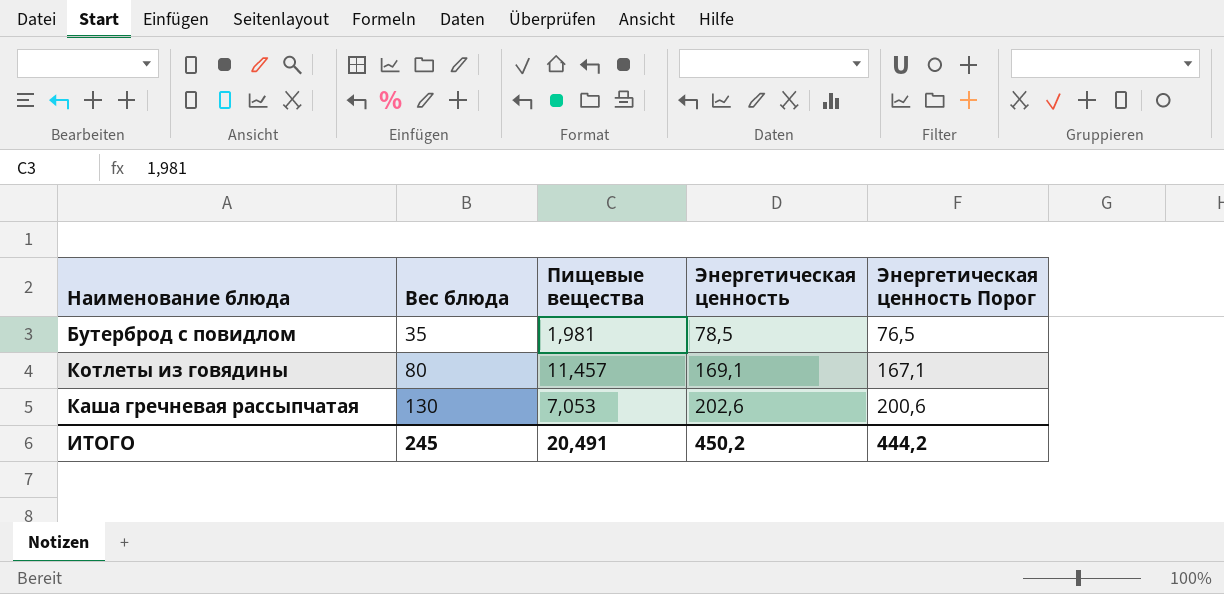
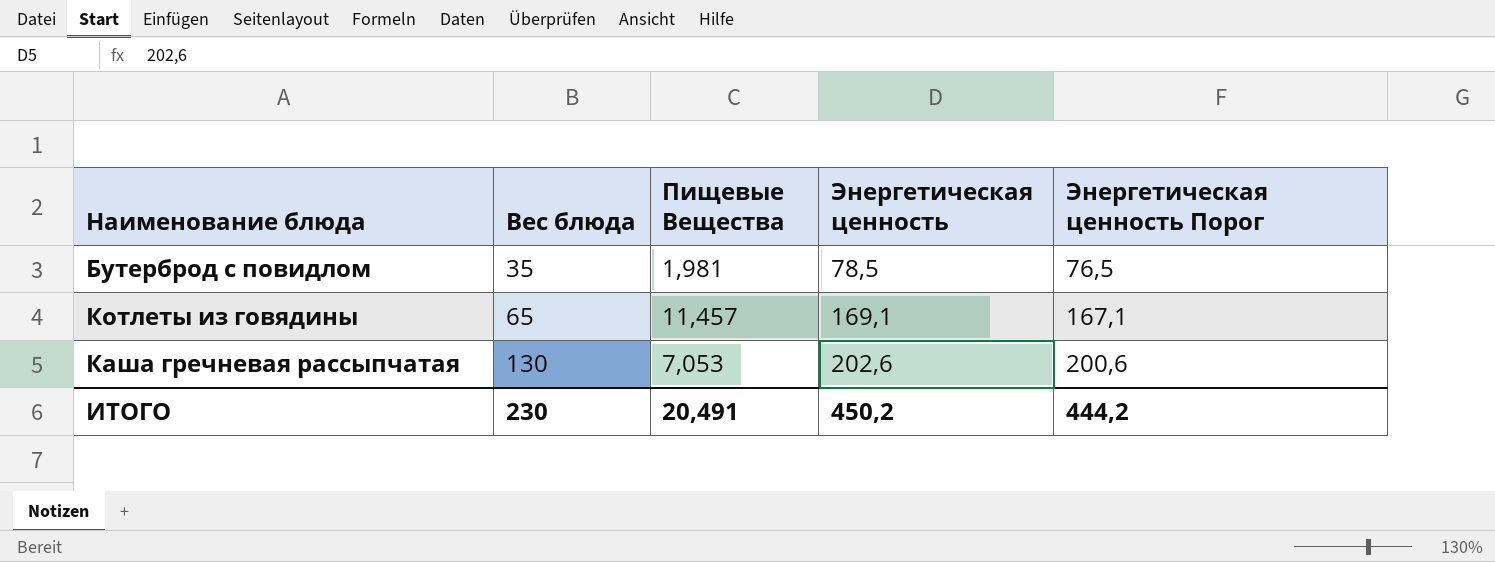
column name: Пищевые вещества -> Пищевые Вещества
Котлеты из говядины | Вес блюда: 80 -> 65
ИТОГО | Вес блюда: 245 -> 230

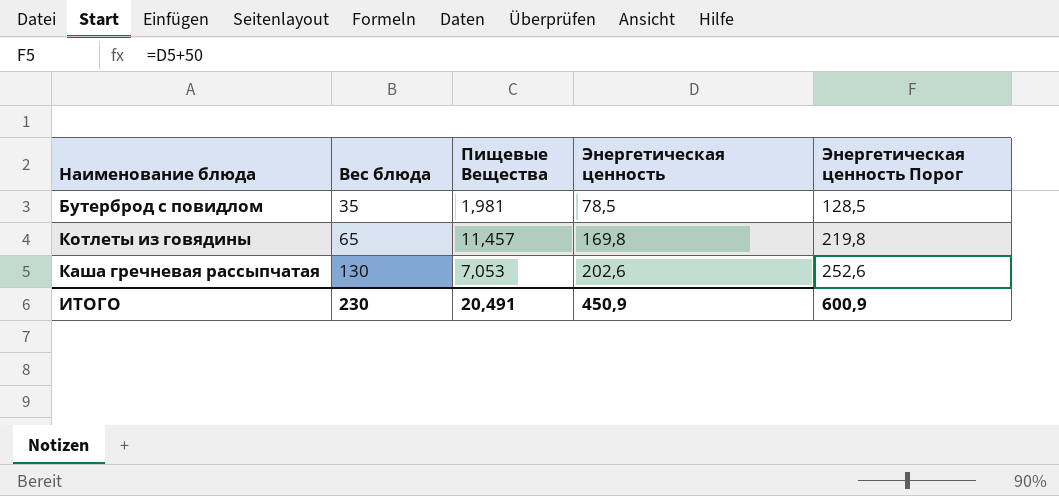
column Энергетическая ценность Порог | formula: [Энергетическая ценность] - 2 -> [Энергетическая ценность] + 50
Котлеты из говядины | Энергетическая ценность: 169,1 -> 169,8
ИТОГО | Энергетическая ценность: 450,2 -> 450,9
ИТОГО | Энергетическая ценность Порог: 444,2 -> 600,9

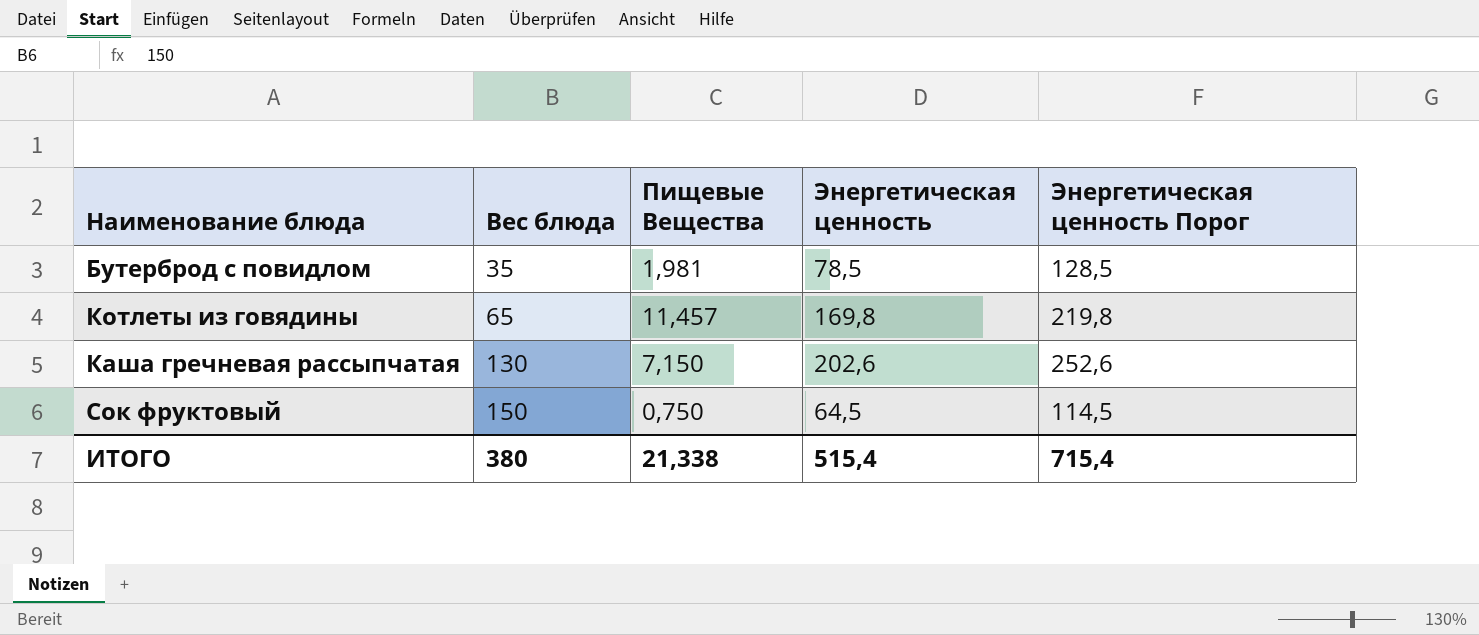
Каша гречневая рассыпчатая | Пищевые Вещества: 7,053 -> 7,150
row Сок фруктовый: none -> 150 | 0,750 | 64,5 | 114,5
ИТОГО | Вес блюда: 230 -> 380
ИТОГО | Пищевые Вещества: 20,491 -> 21,338
ИТОГО | Энергетическая ценность: 450,9 -> 515,4
ИТОГО | Энергетическая ценность Порог: 600,9 -> 715,4

